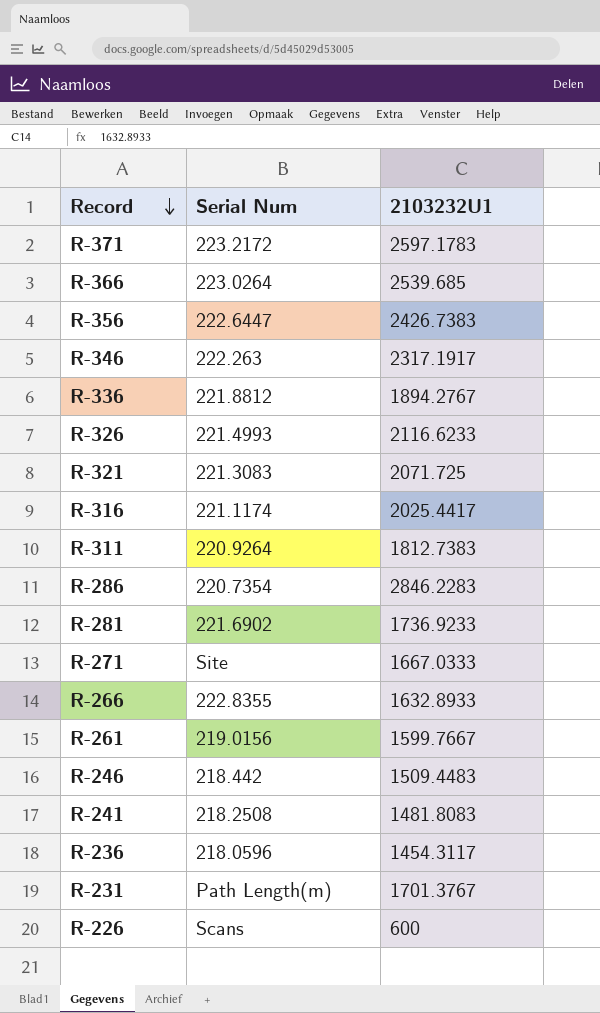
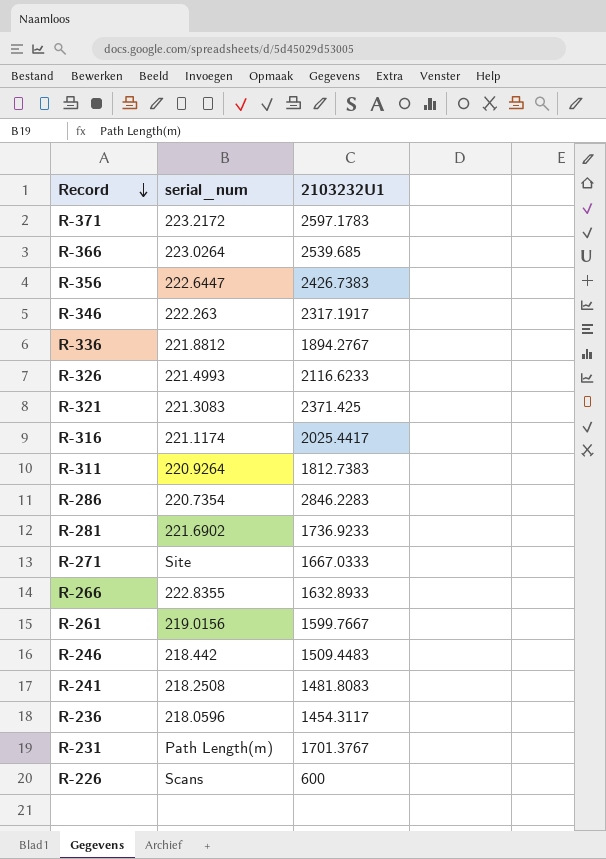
column name: Serial Num -> serial_num
R-321 | 2103232U1: 2071.725 -> 2371.425

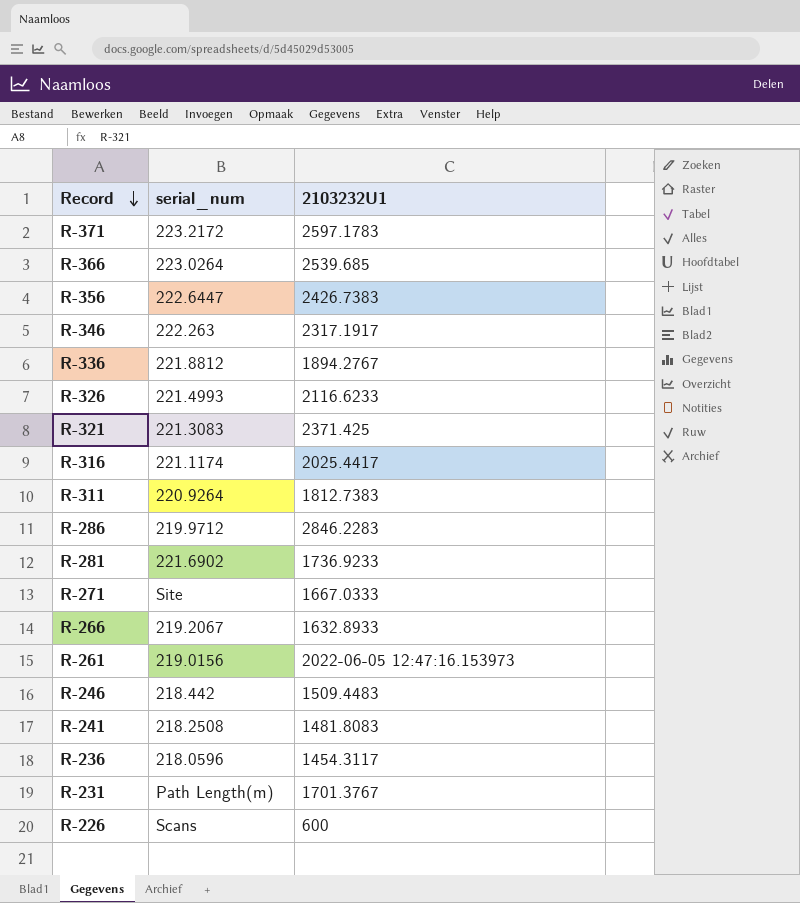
R-286 | serial_num: 220.7354 -> 219.9712
R-266 | serial_num: 222.8355 -> 219.2067
R-261 | 2103232U1: 1599.7667 -> 2022-06-05 12:47:16.153973

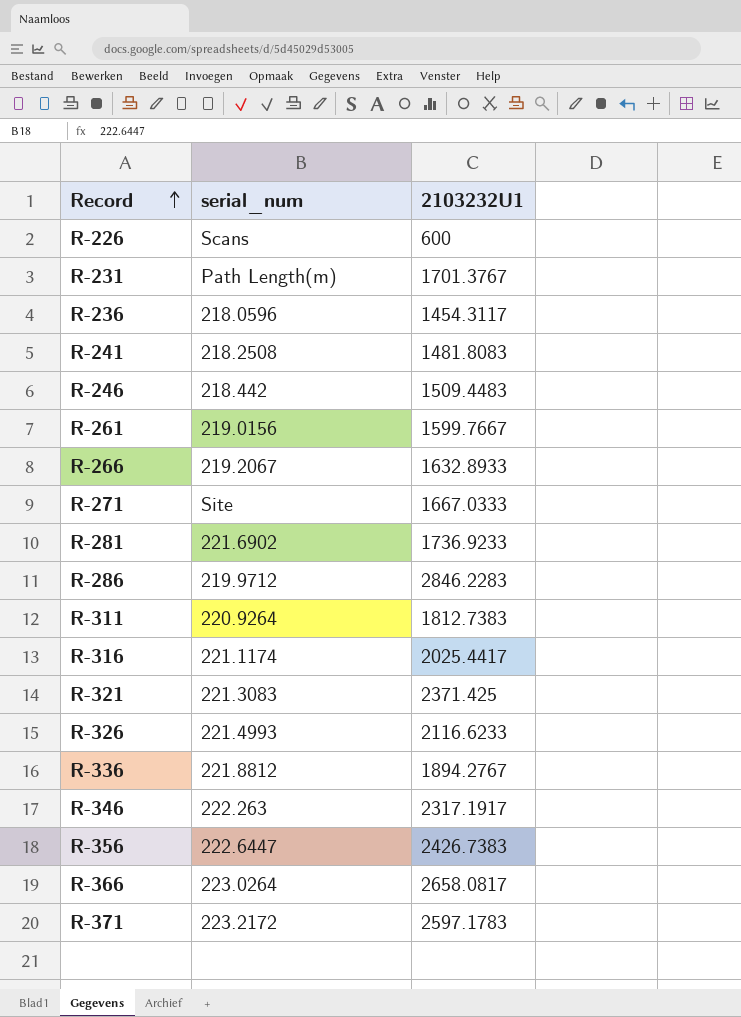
row order: Record descending -> Record ascending
R-261 | 2103232U1: 2022-06-05 12:47:16.153973 -> 1599.7667
R-366 | 2103232U1: 2539.685 -> 2658.0817

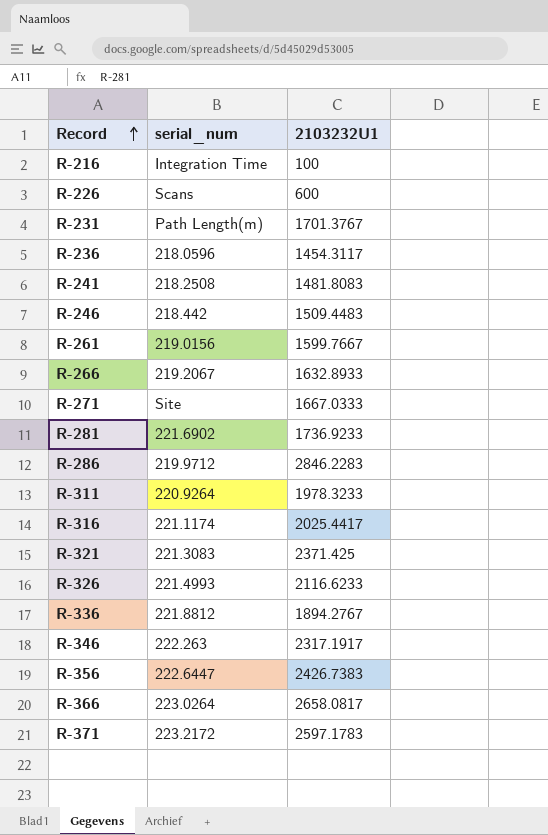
row R-216: none -> Integration Time | 100
R-311 | 2103232U1: 1812.7383 -> 1978.3233

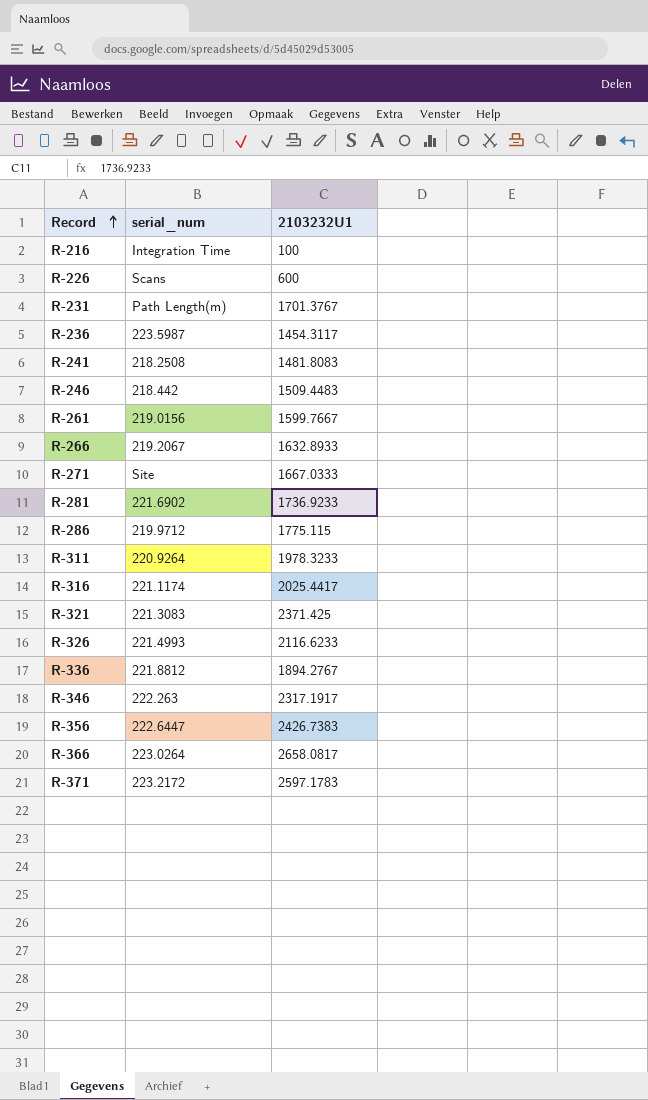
R-236 | serial_num: 218.0596 -> 223.5987
R-286 | 2103232U1: 2846.2283 -> 1775.115

